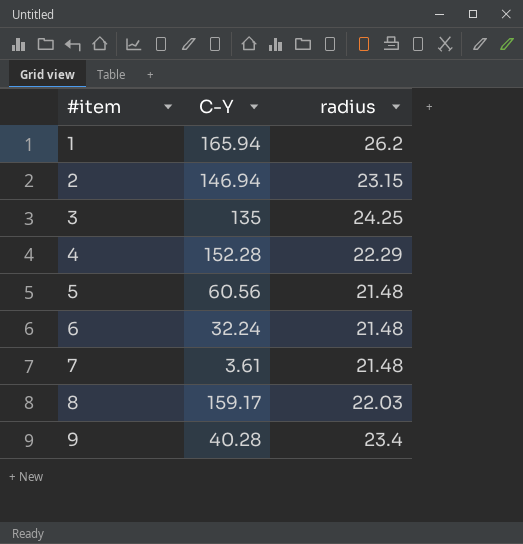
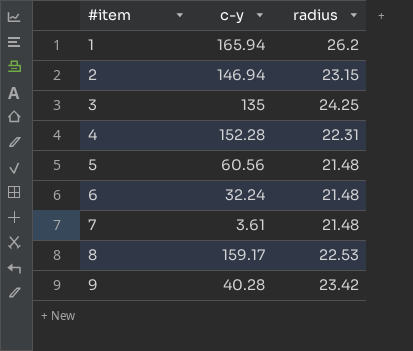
column name: C-Y -> c-y
4 | radius: 22.29 -> 22.31
8 | radius: 22.03 -> 22.53
9 | radius: 23.4 -> 23.42

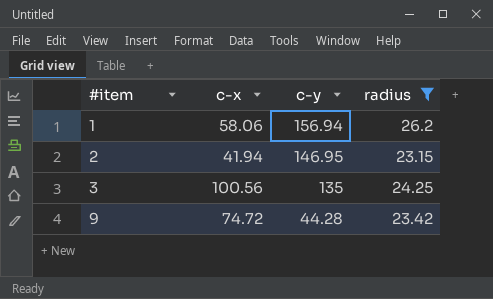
filter: none -> radius >= 23.15
column c-x | position: none -> 2
1 | c-y: 165.94 -> 156.94
2 | c-y: 146.94 -> 146.95
9 | c-y: 40.28 -> 44.28

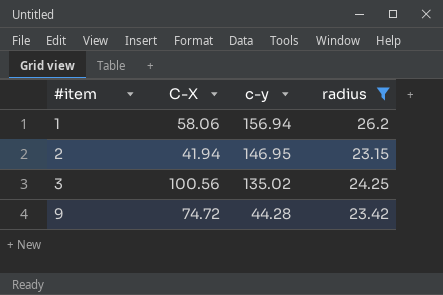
column name: c-x -> C-X
3 | c-y: 135 -> 135.02

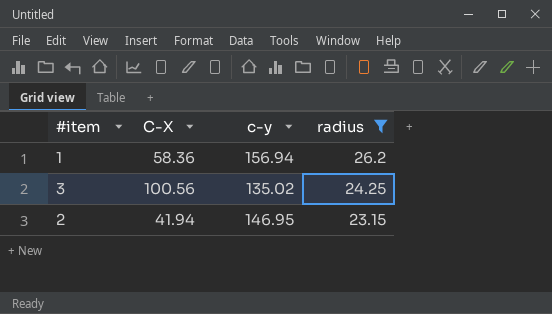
row order: #item ascending -> radius descending
row 9: 74.72 | 44.28 | 23.42 -> none
1 | C-X: 58.06 -> 58.36

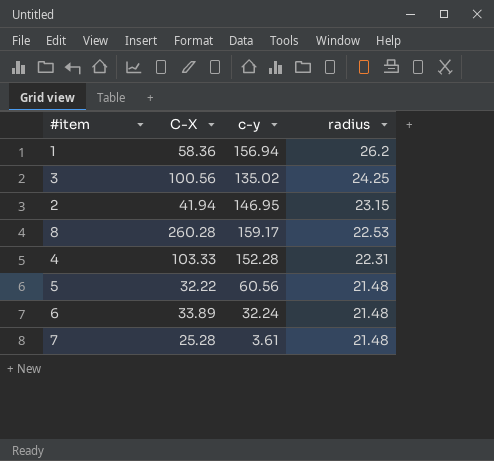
filter: radius >= 23.15 -> none

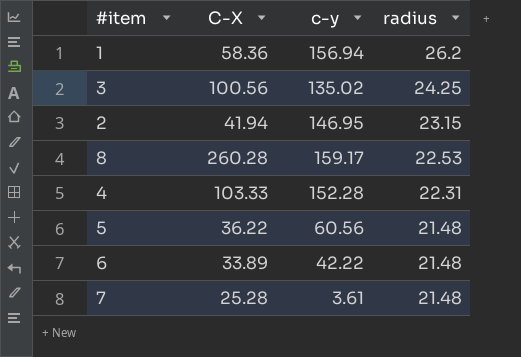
5 | C-X: 32.22 -> 36.22
6 | c-y: 32.24 -> 42.22

